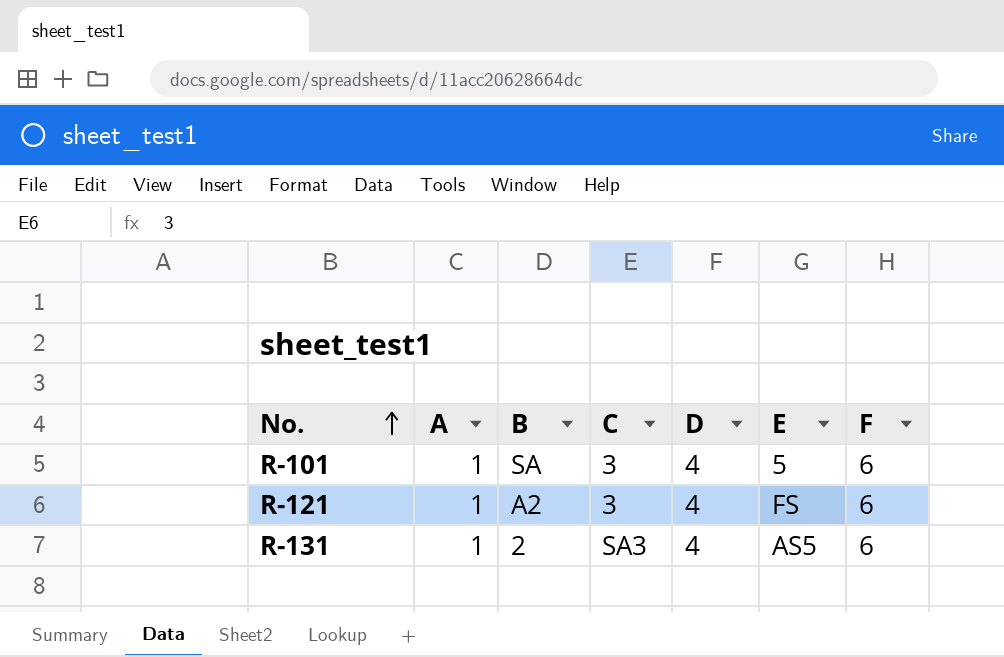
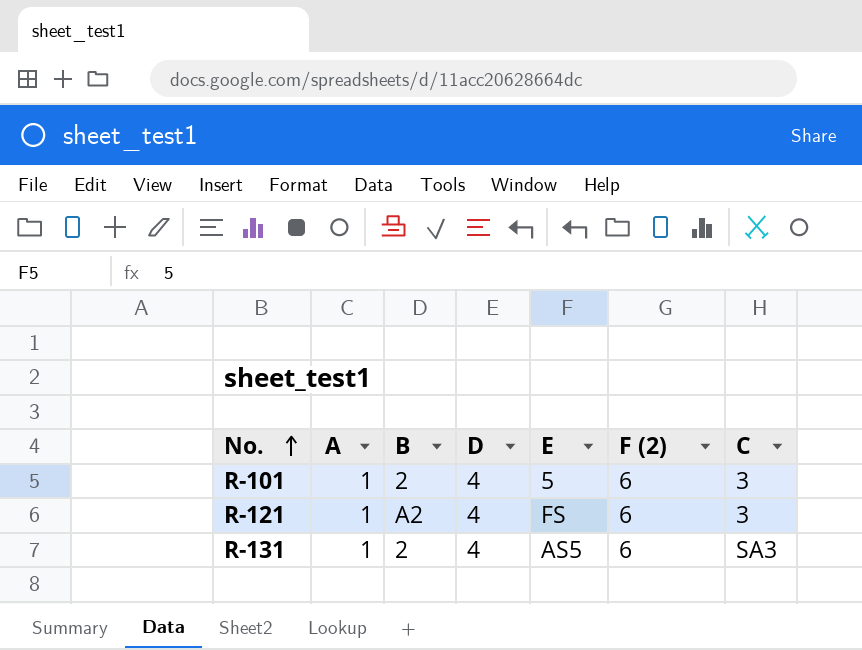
column name: F -> F (2)
column C | position: 4 -> 7
R-101 | B: SA -> 2

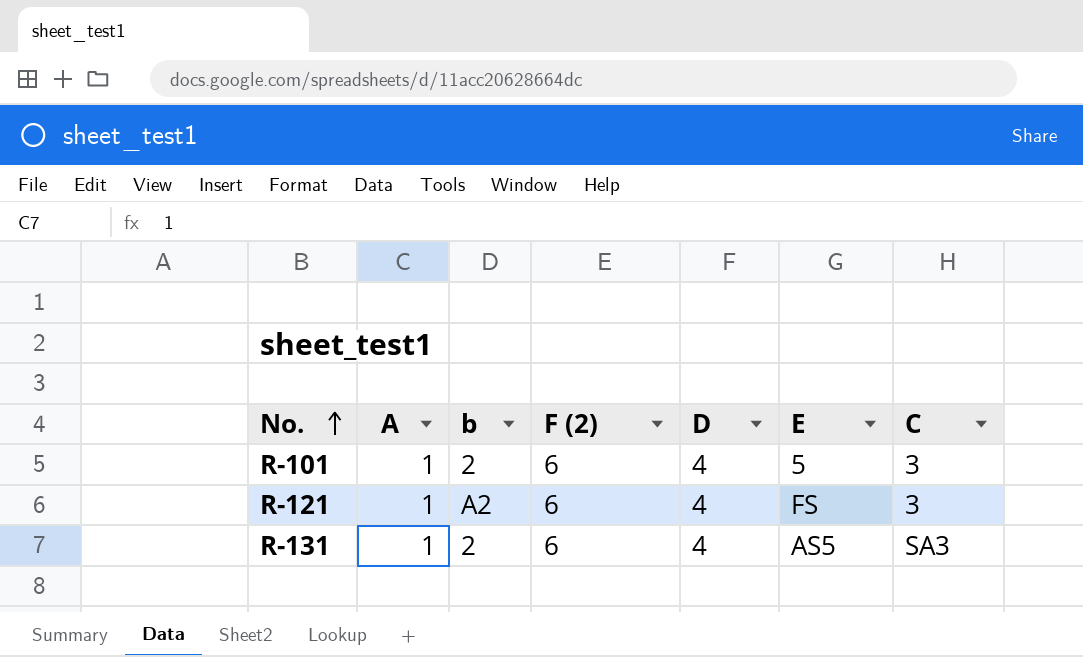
column name: B -> b
column F (2) | position: 6 -> 4

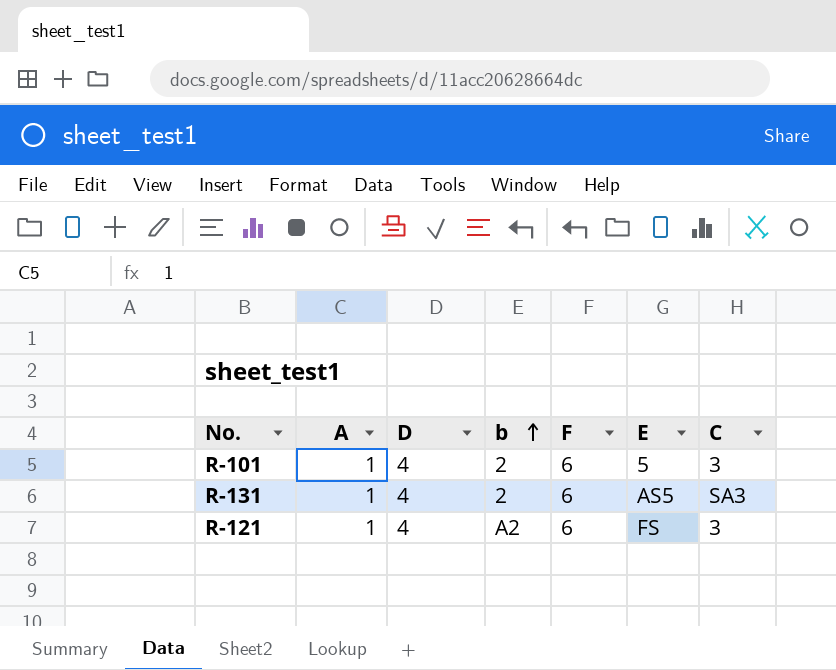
row order: No. ascending -> b ascending
column D | position: 5 -> 3
column name: F (2) -> F

